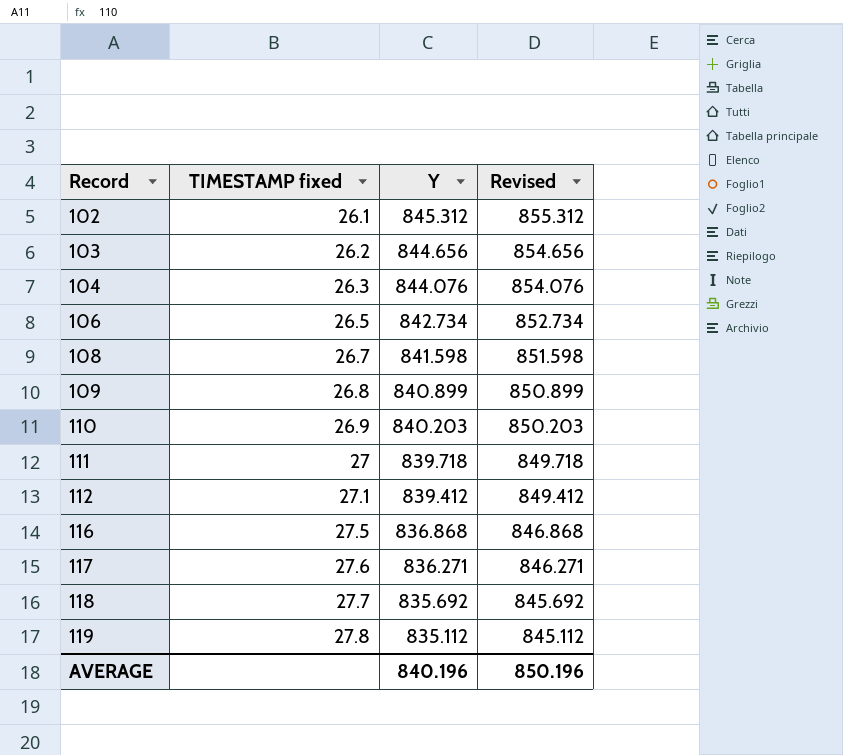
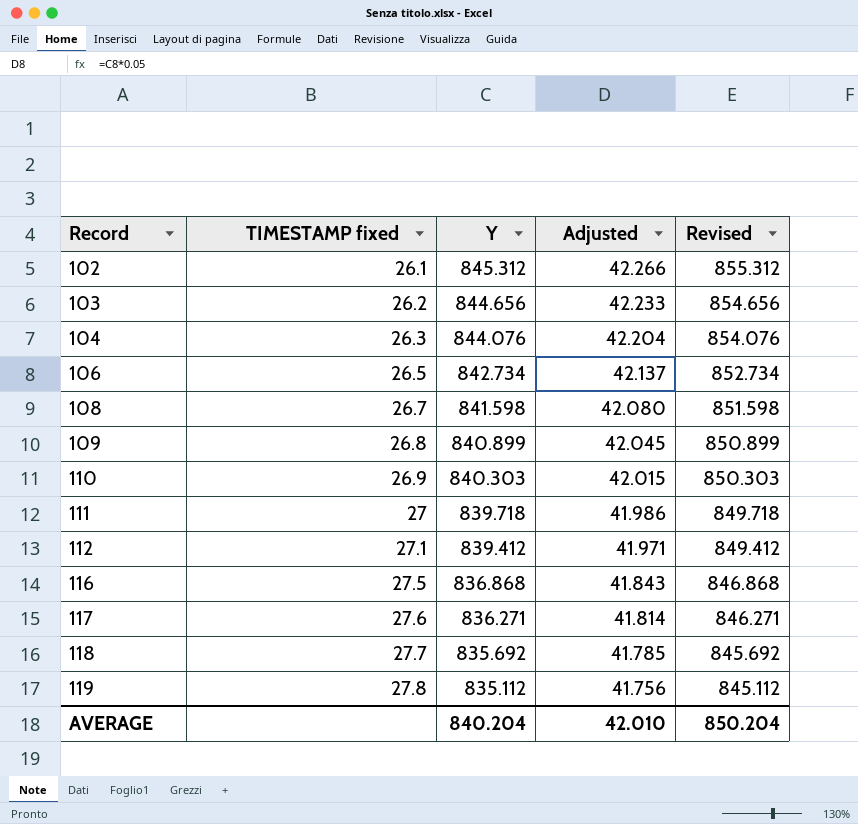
column Adjusted | formula: none -> [Y] * 0.05
110 | Y: 840.203 -> 840.303
110 | Revised: 850.203 -> 850.303
AVERAGE | Y: 840.196 -> 840.204
AVERAGE | Revised: 850.196 -> 850.204

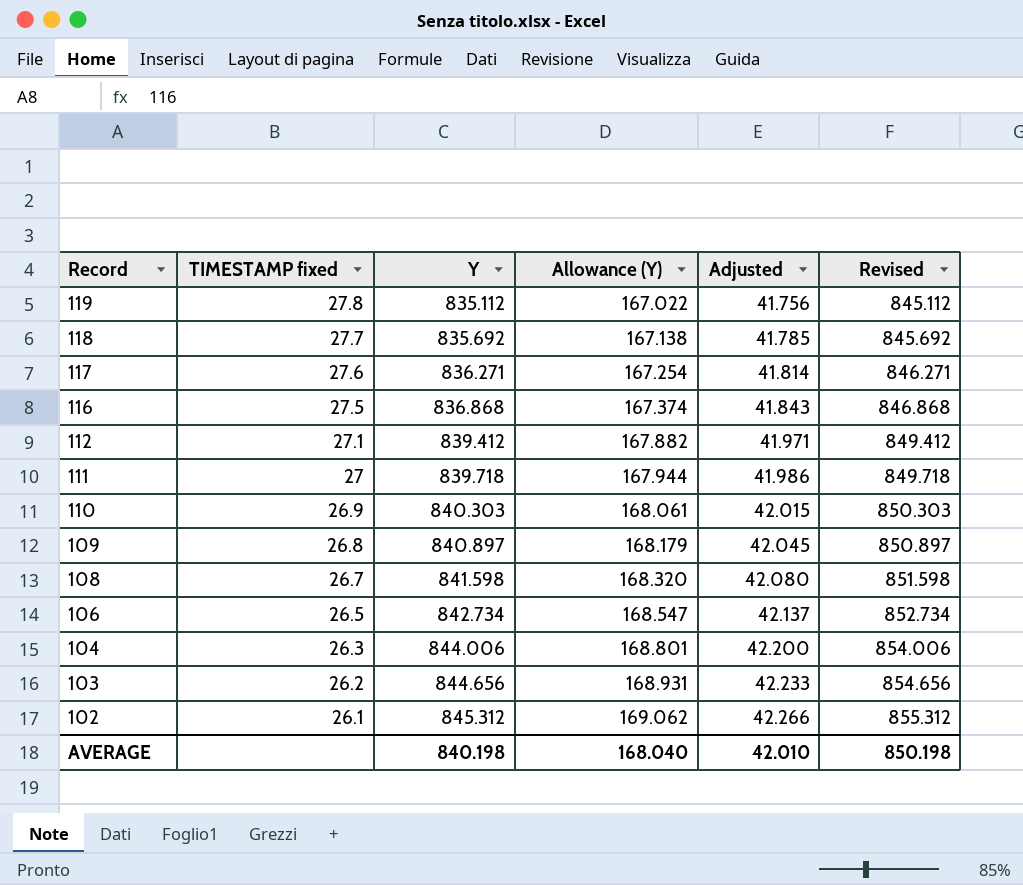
row order: Record ascending -> Record descending
column Allowance (Y) | formula: none -> [Y] * 0.2
109 | Y: 840.899 -> 840.897
109 | Revised: 850.899 -> 850.897
104 | Y: 844.076 -> 844.006
104 | Adjusted: 42.204 -> 42.200
104 | Revised: 854.076 -> 854.006
AVERAGE | Y: 840.204 -> 840.198
AVERAGE | Revised: 850.204 -> 850.198

